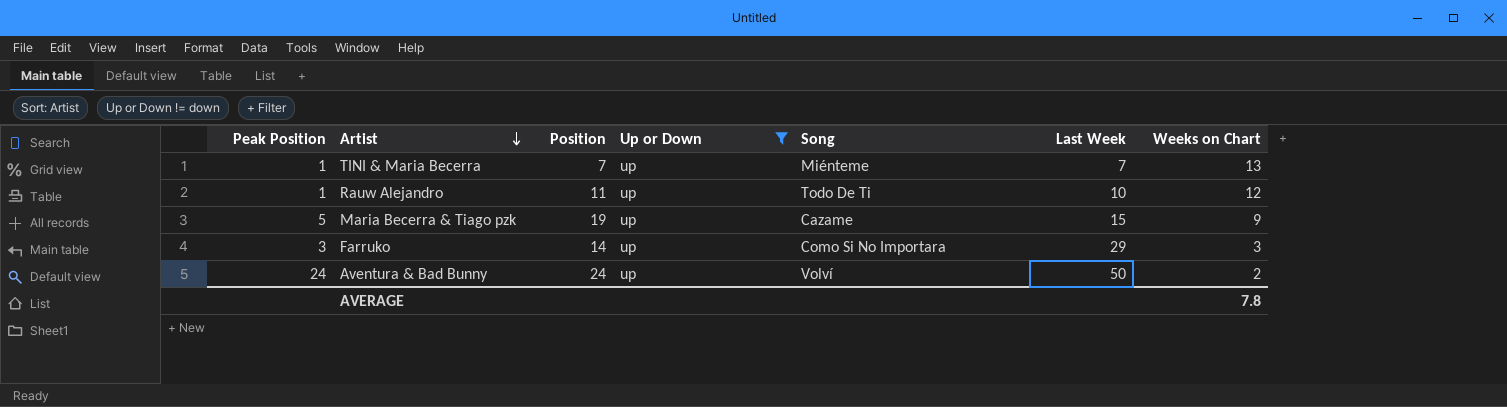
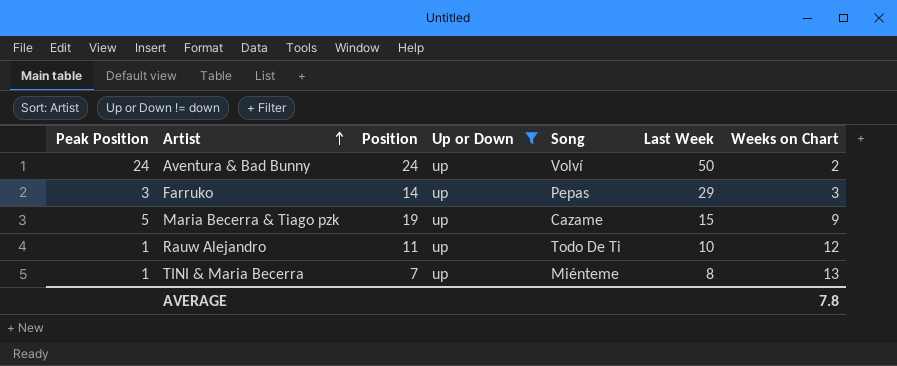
row order: Artist descending -> Artist ascending
Farruko | Song: Como Si No Importara -> Pepas
TINI & Maria Becerra | Last Week: 7 -> 8

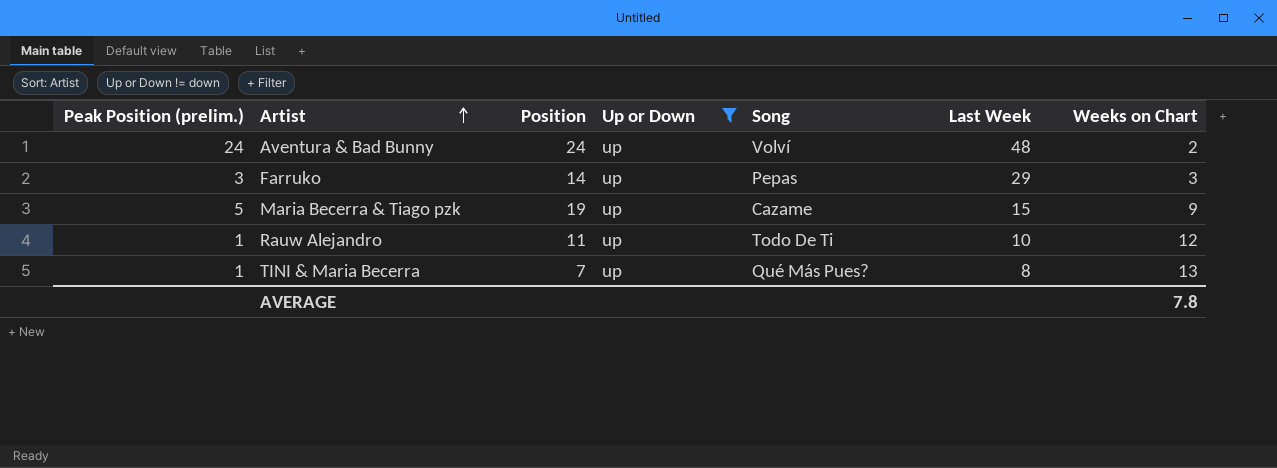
column name: Peak Position -> Peak Position (prelim.)
Aventura & Bad Bunny | Last Week: 50 -> 48
TINI & Maria Becerra | Song: Miénteme -> Qué Más Pues?

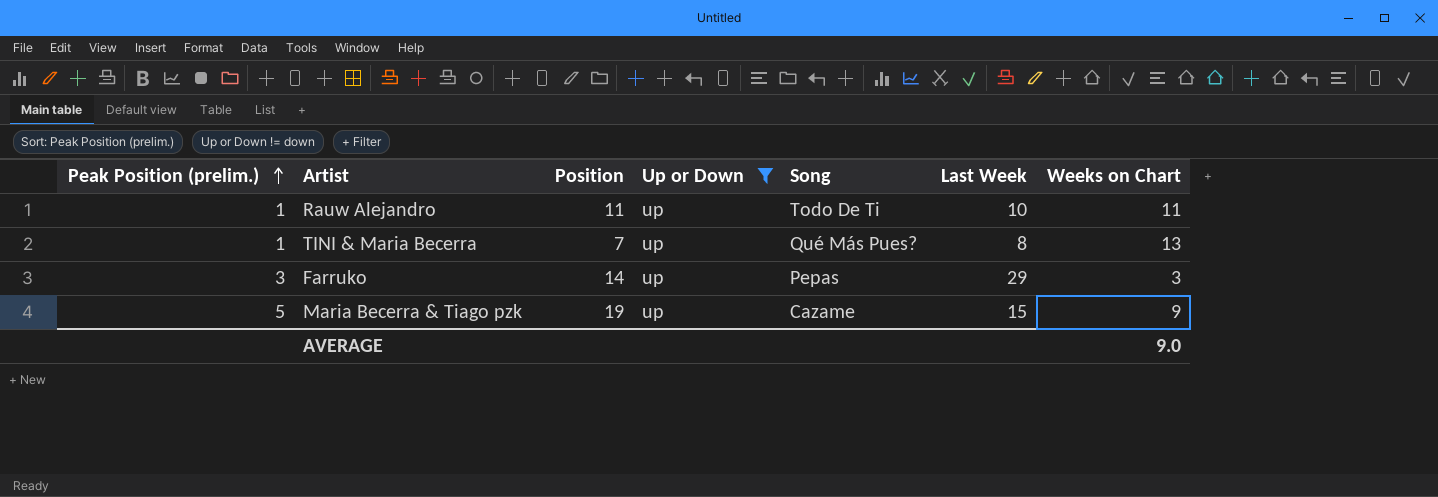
row order: Artist ascending -> Peak Position (prelim.) ascending
row Aventura & Bad Bunny: 24 | 24 | up | Volví | 48 | 2 -> none
Rauw Alejandro | Weeks on Chart: 12 -> 11
AVERAGE | Weeks on Chart: 7.8 -> 9.0

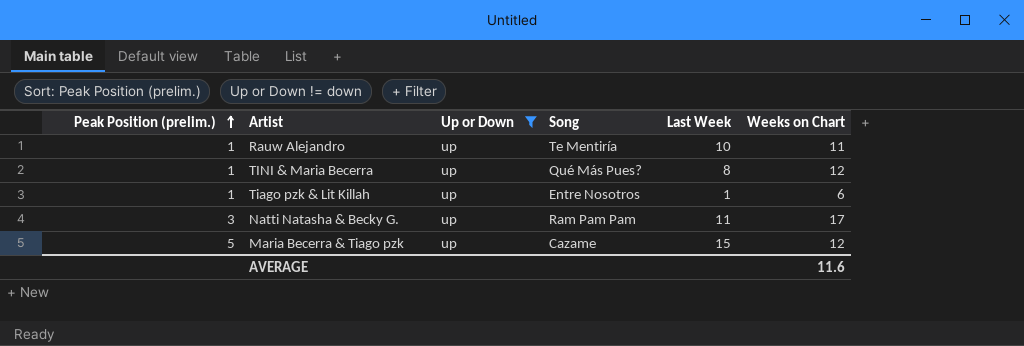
column Position | position: 3 -> none
row Farruko: 3 | 14 | up | Pepas | 29 | 3 -> none
Rauw Alejandro | Song: Todo De Ti -> Te Mentiría
TINI & Maria Becerra | Weeks on Chart: 13 -> 12
row Tiago pzk & Lit Killah: none -> 1 | up | Entre Nosotros | 1 | 6
row Natti Natasha & Becky G.: none -> 3 | up | Ram Pam Pam | 11 | 17
Maria Becerra & Tiago pzk | Weeks on Chart: 9 -> 12
AVERAGE | Weeks on Chart: 9.0 -> 11.6

